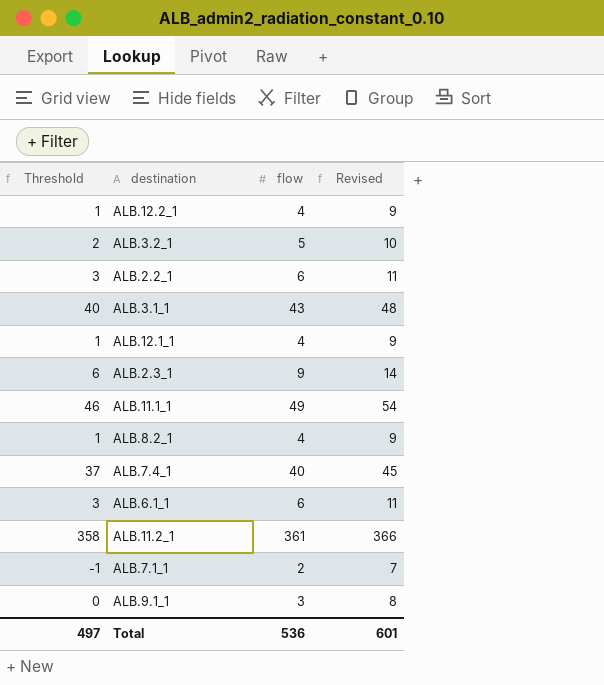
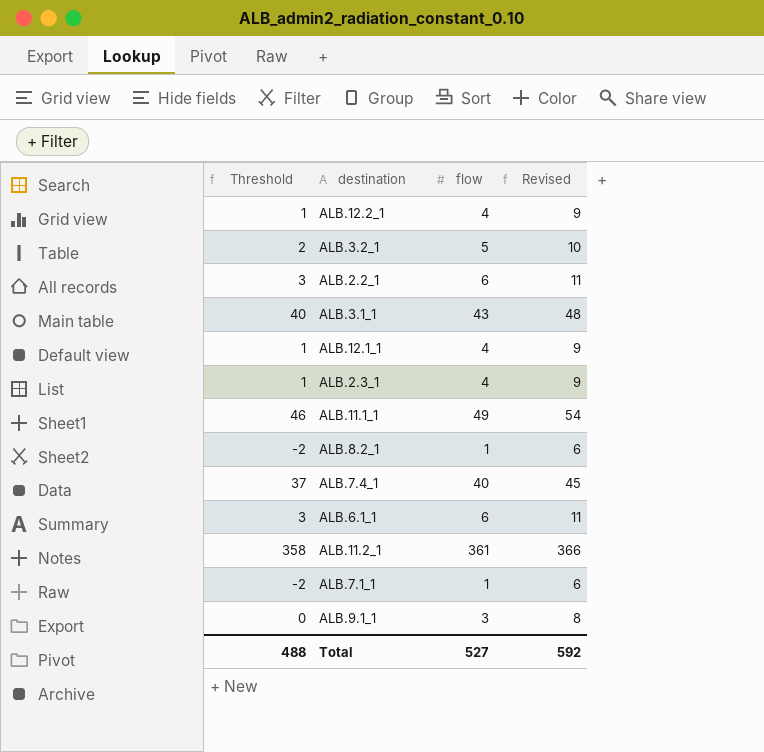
ALB.2.3_1 | Threshold: 6 -> 1
ALB.2.3_1 | flow: 9 -> 4
ALB.2.3_1 | Revised: 14 -> 9
ALB.8.2_1 | Threshold: 1 -> -2
ALB.8.2_1 | flow: 4 -> 1
ALB.8.2_1 | Revised: 9 -> 6
ALB.7.1_1 | Threshold: -1 -> -2
ALB.7.1_1 | flow: 2 -> 1
ALB.7.1_1 | Revised: 7 -> 6
Total | Threshold: 497 -> 488
Total | flow: 536 -> 527
Total | Revised: 601 -> 592

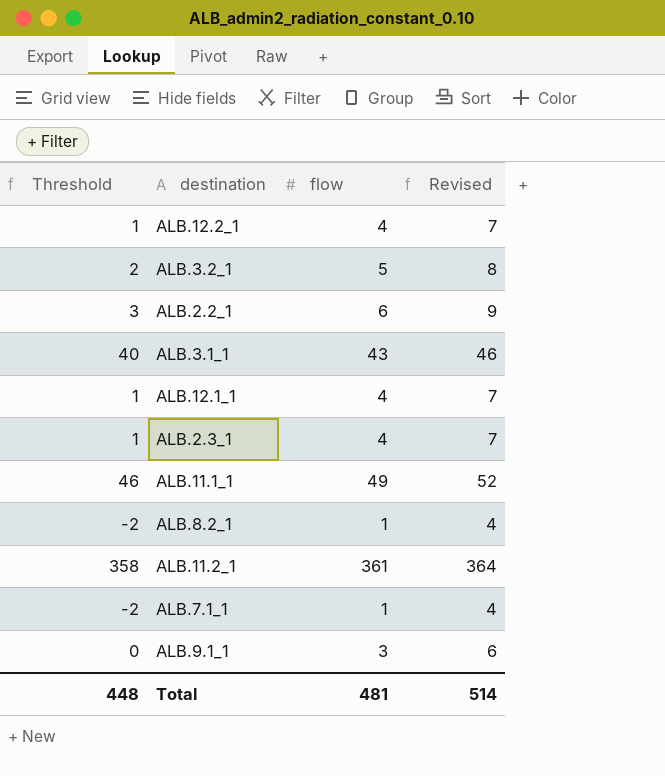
column Revised | formula: [flow] + 5 -> [flow] + 3
row ALB.7.4_1: 37 | 40 | 45 -> none
row ALB.6.1_1: 3 | 6 | 11 -> none
Total | Threshold: 488 -> 448
Total | flow: 527 -> 481
Total | Revised: 592 -> 514

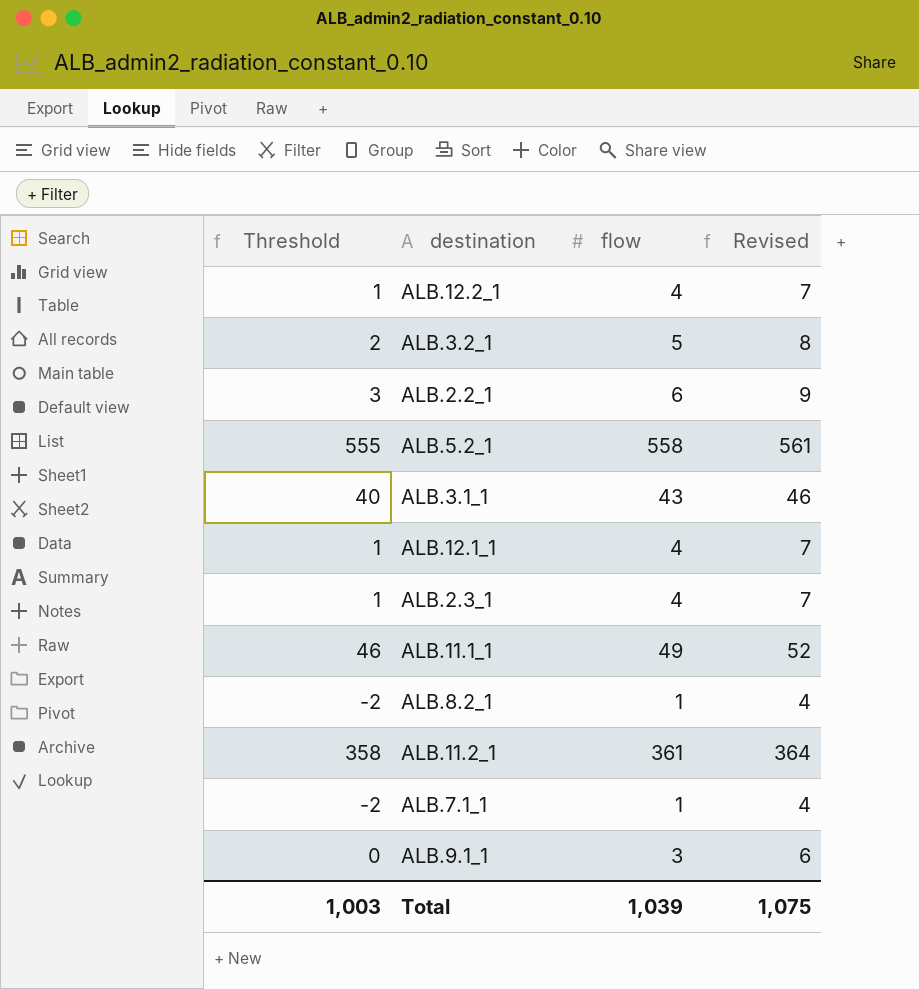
row ALB.5.2_1: none -> 555 | 558 | 561
Total | Threshold: 448 -> 1,003
Total | flow: 481 -> 1,039
Total | Revised: 514 -> 1,075

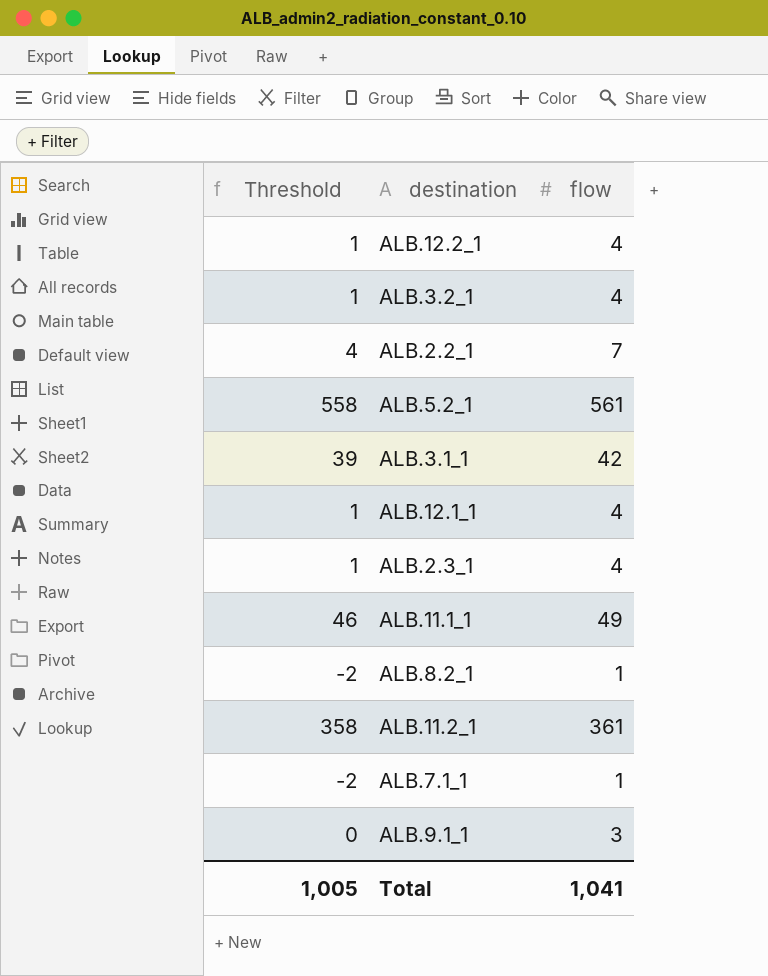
column Revised | formula: [flow] + 3 -> none
ALB.3.2_1 | Threshold: 2 -> 1
ALB.3.2_1 | flow: 5 -> 4
ALB.2.2_1 | Threshold: 3 -> 4
ALB.2.2_1 | flow: 6 -> 7
ALB.5.2_1 | Threshold: 555 -> 558
ALB.5.2_1 | flow: 558 -> 561
ALB.3.1_1 | Threshold: 40 -> 39
ALB.3.1_1 | flow: 43 -> 42
Total | Threshold: 1,003 -> 1,005
Total | flow: 1,039 -> 1,041

